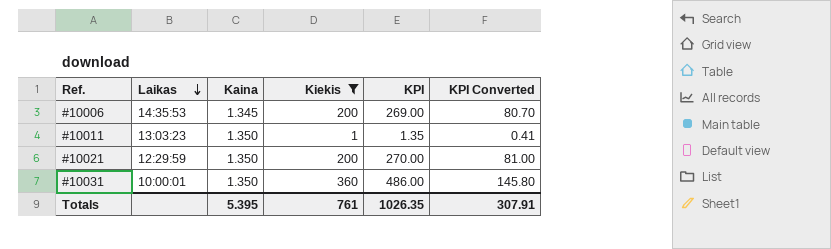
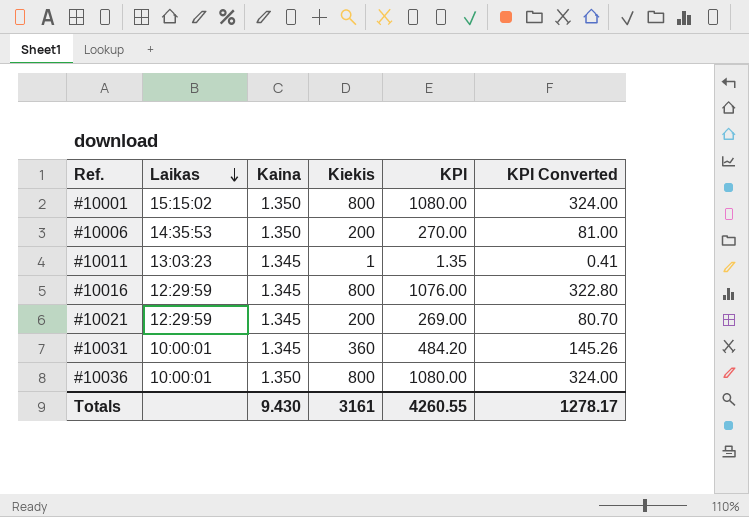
filter: Kiekis != 800 -> none
#10006 | Kaina: 1.345 -> 1.350
#10006 | KPI: 269.00 -> 270.00
#10006 | KPI Converted: 80.70 -> 81.00
#10011 | Kaina: 1.350 -> 1.345
#10021 | Kaina: 1.350 -> 1.345
#10021 | KPI: 270.00 -> 269.00
#10021 | KPI Converted: 81.00 -> 80.70
#10031 | Kaina: 1.350 -> 1.345
#10031 | KPI: 486.00 -> 484.20
#10031 | KPI Converted: 145.80 -> 145.26
Totals | Kaina: 5.395 -> 9.430
Totals | Kiekis: 761 -> 3161
Totals | KPI: 1026.35 -> 4260.55
Totals | KPI Converted: 307.91 -> 1278.17

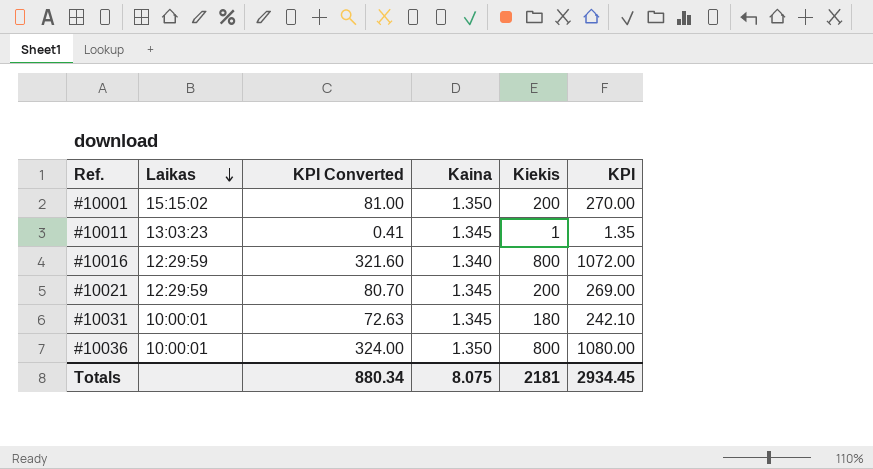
column KPI Converted | position: 6 -> 3
row #10006: 14:35:53 | 1.350 | 200 | 270.00 | 81.00 -> none
#10001 | KPI Converted: 324.00 -> 81.00
#10001 | Kiekis: 800 -> 200
#10001 | KPI: 1080.00 -> 270.00
#10016 | KPI Converted: 322.80 -> 321.60
#10016 | Kaina: 1.345 -> 1.340
#10016 | KPI: 1076.00 -> 1072.00
#10031 | KPI Converted: 145.26 -> 72.63
#10031 | Kiekis: 360 -> 180
#10031 | KPI: 484.20 -> 242.10
Totals | KPI Converted: 1278.17 -> 880.34
Totals | Kaina: 9.430 -> 8.075
Totals | Kiekis: 3161 -> 2181
Totals | KPI: 4260.55 -> 2934.45

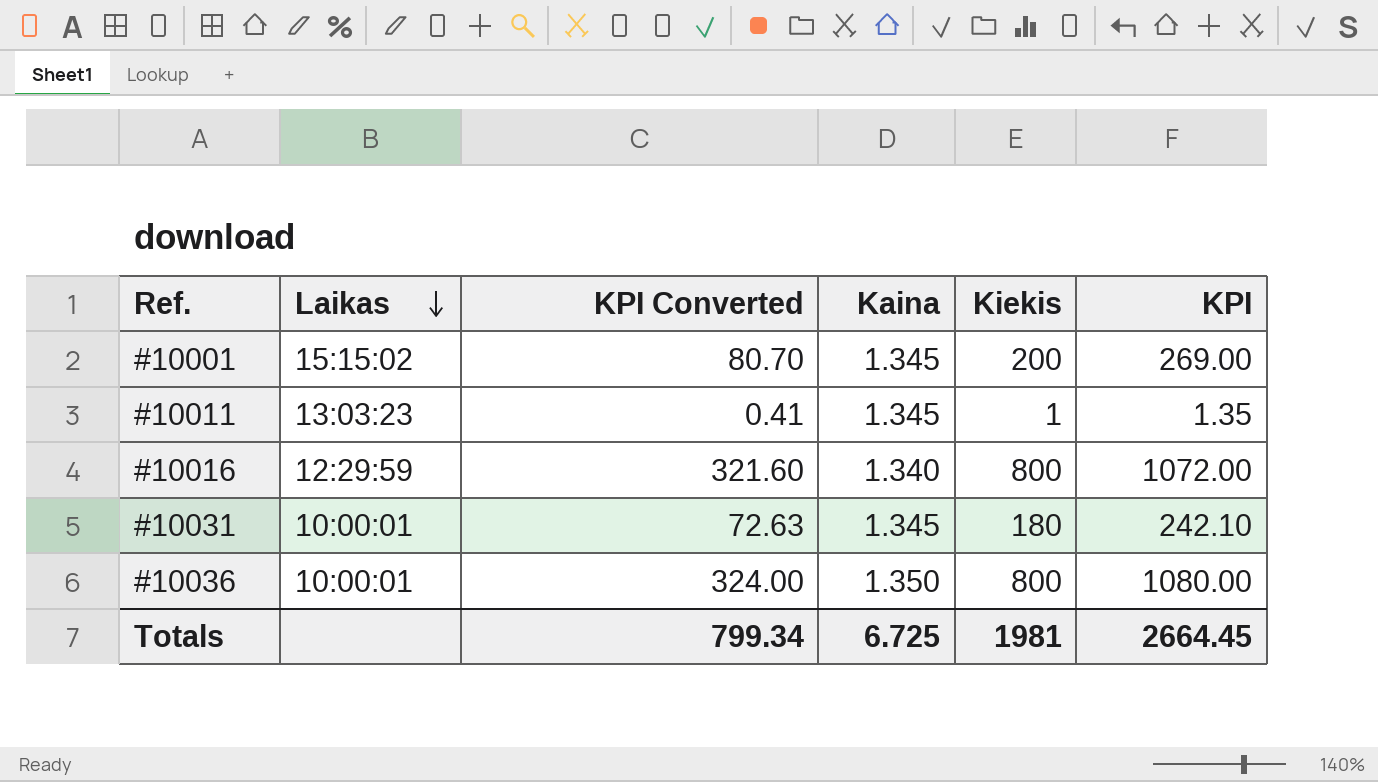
row #10021: 12:29:59 | 80.70 | 1.345 | 200 | 269.00 -> none
#10001 | KPI Converted: 81.00 -> 80.70
#10001 | Kaina: 1.350 -> 1.345
#10001 | KPI: 270.00 -> 269.00
Totals | KPI Converted: 880.34 -> 799.34
Totals | Kaina: 8.075 -> 6.725
Totals | Kiekis: 2181 -> 1981
Totals | KPI: 2934.45 -> 2664.45

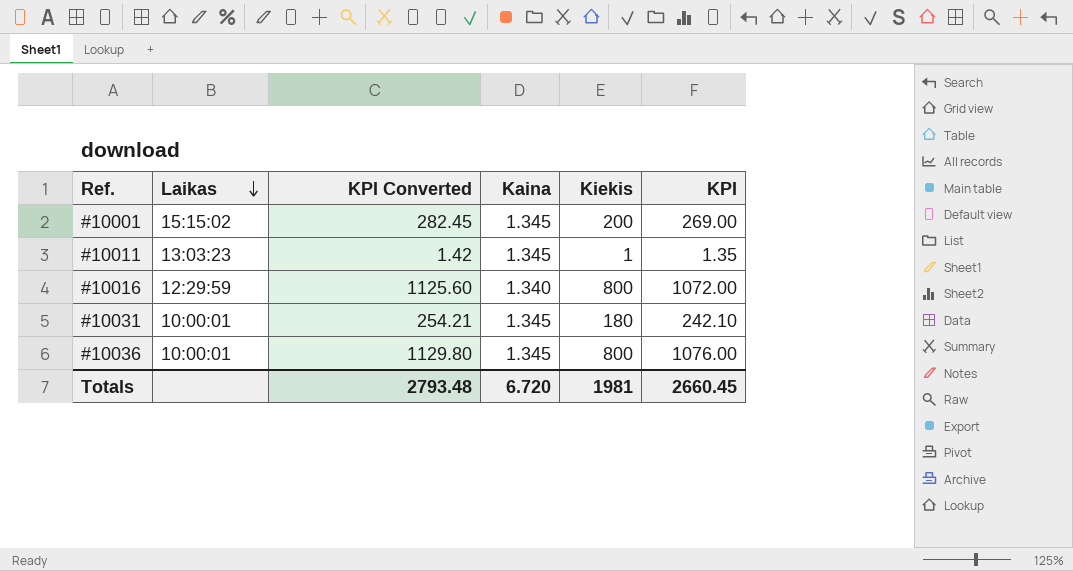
column KPI Converted | formula: [KPI] * 0.3 -> [KPI] * 1.05
#10036 | Kaina: 1.350 -> 1.345
#10036 | KPI: 1080.00 -> 1076.00
Totals | KPI Converted: 799.34 -> 2793.48
Totals | Kaina: 6.725 -> 6.720
Totals | KPI: 2664.45 -> 2660.45

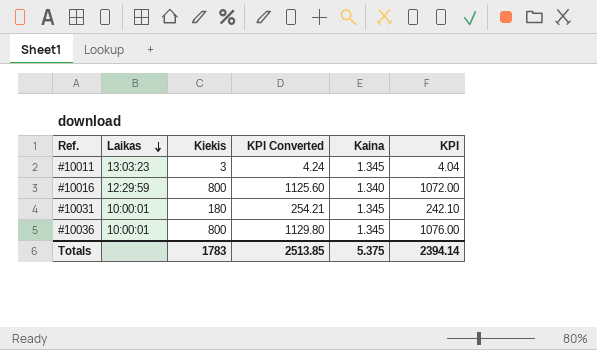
column Kiekis | position: 5 -> 3
row #10001: 15:15:02 | 282.45 | 1.345 | 200 | 269.00 -> none
#10011 | Kiekis: 1 -> 3
#10011 | KPI Converted: 1.42 -> 4.24
#10011 | KPI: 1.35 -> 4.04
Totals | Kiekis: 1981 -> 1783
Totals | KPI Converted: 2793.48 -> 2513.85
Totals | Kaina: 6.720 -> 5.375
Totals | KPI: 2660.45 -> 2394.14

